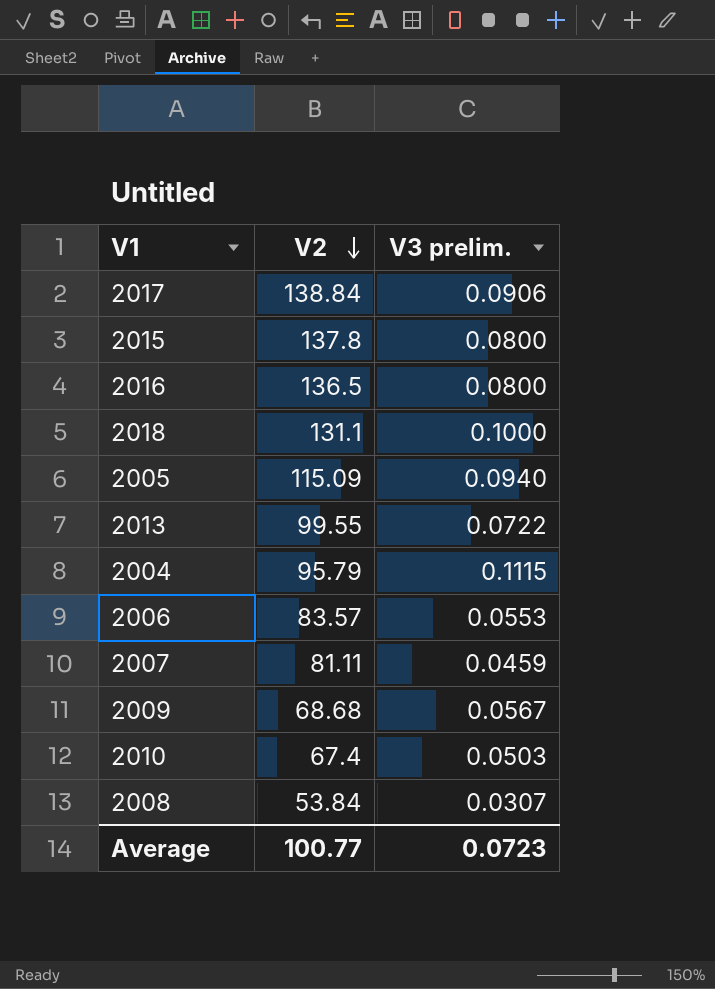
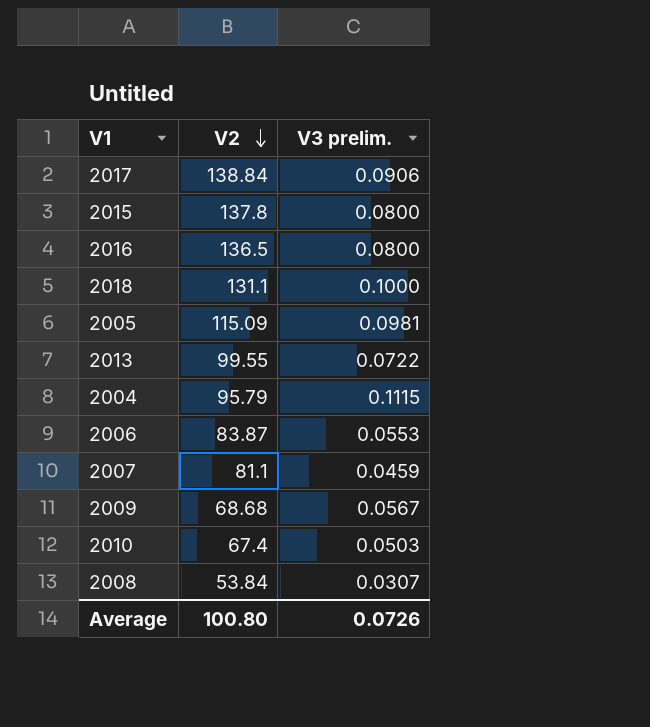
2005 | V3 prelim.: 0.0940 -> 0.0981
2006 | V2: 83.57 -> 83.87
2007 | V2: 81.11 -> 81.1
Average | V2: 100.77 -> 100.80
Average | V3 prelim.: 0.0723 -> 0.0726

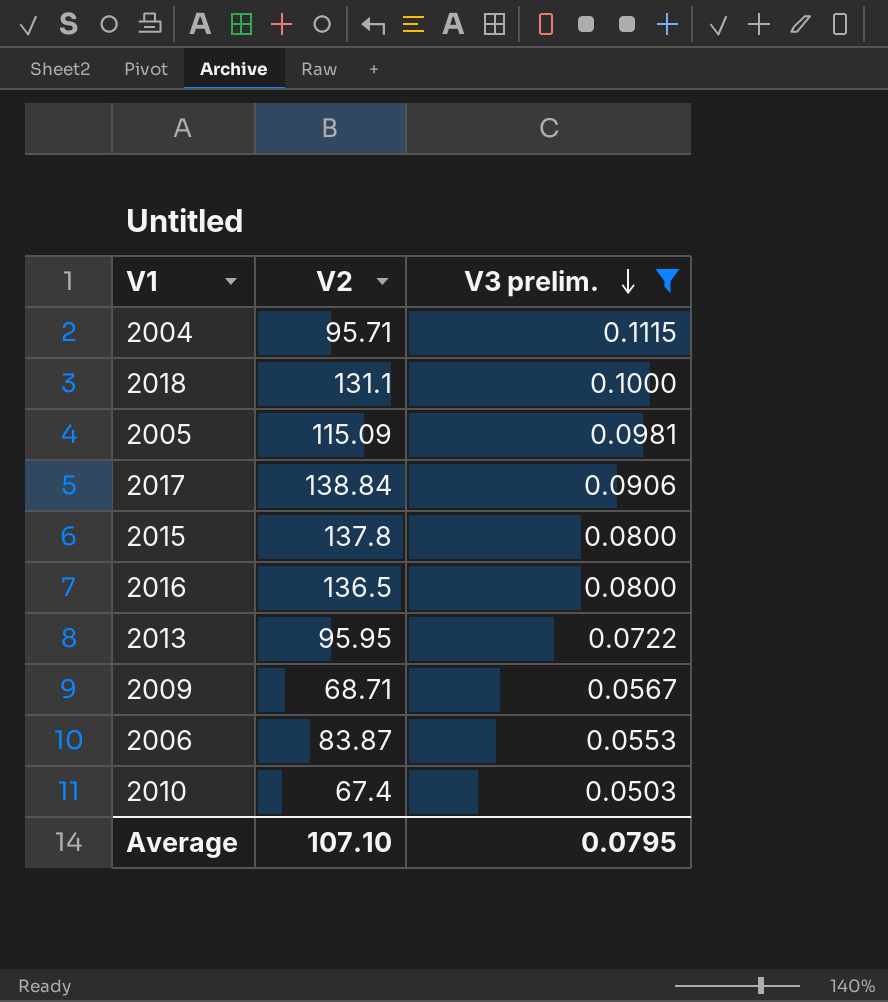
filter: none -> V3 prelim. >= 0.0503
row order: V2 descending -> V3 prelim. descending
2004 | V2: 95.79 -> 95.71
2013 | V2: 99.55 -> 95.95
2009 | V2: 68.68 -> 68.71
Average | V2: 100.80 -> 107.10
Average | V3 prelim.: 0.0726 -> 0.0795

